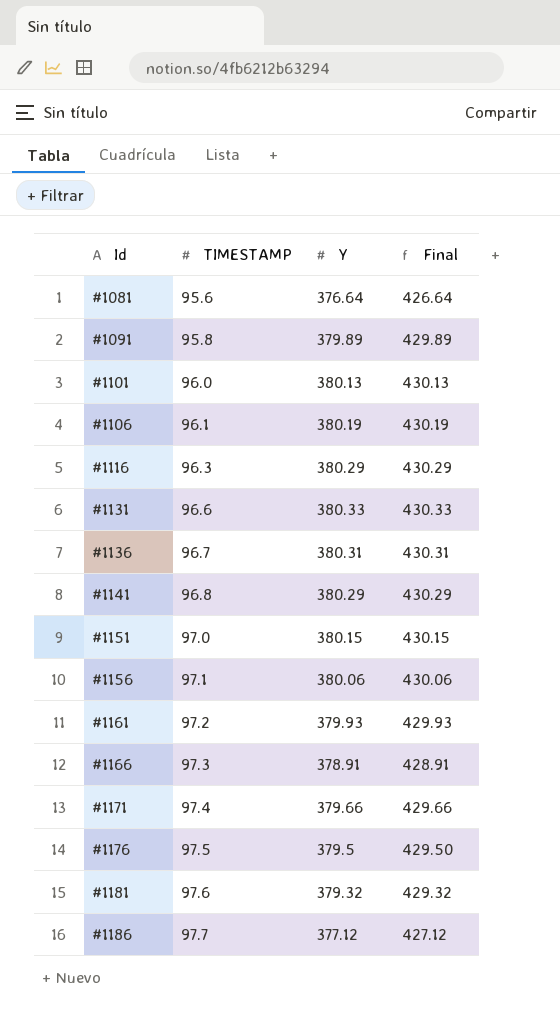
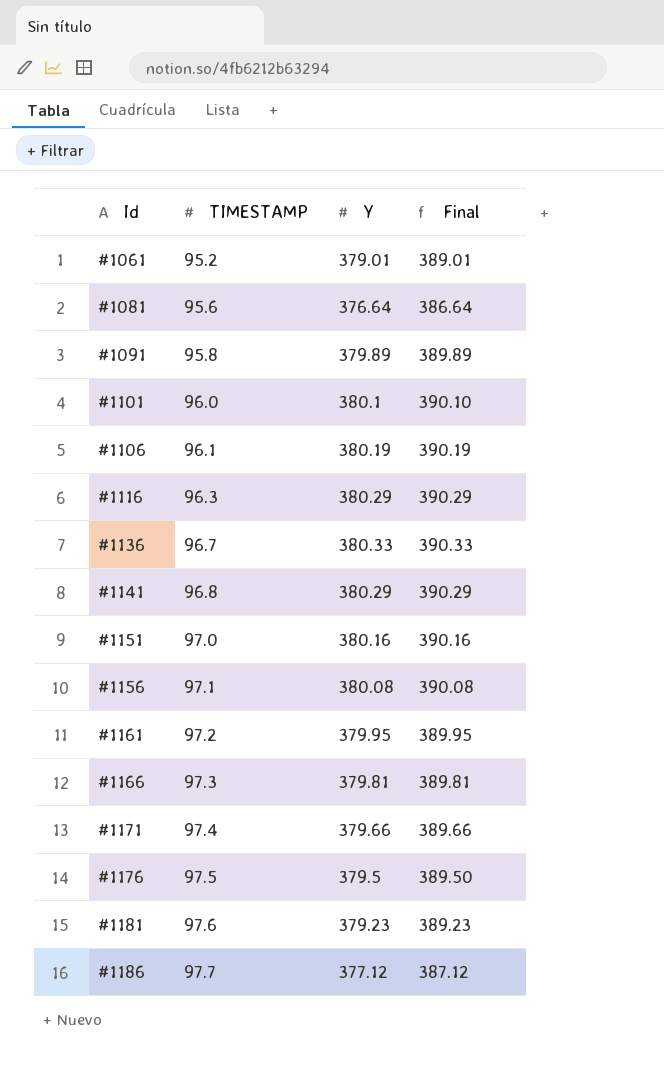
column Final | formula: [Y] + 50 -> [Y] + 10
row #1131: 96.6 | 380.33 | 430.33 -> none
row #1061: none -> 95.2 | 379.01 | 389.01
#1101 | Y: 380.13 -> 380.1
#1136 | Y: 380.31 -> 380.33
#1151 | Y: 380.15 -> 380.16
#1156 | Y: 380.06 -> 380.08
#1161 | Y: 379.93 -> 379.95
#1166 | Y: 378.91 -> 379.81
#1181 | Y: 379.32 -> 379.23

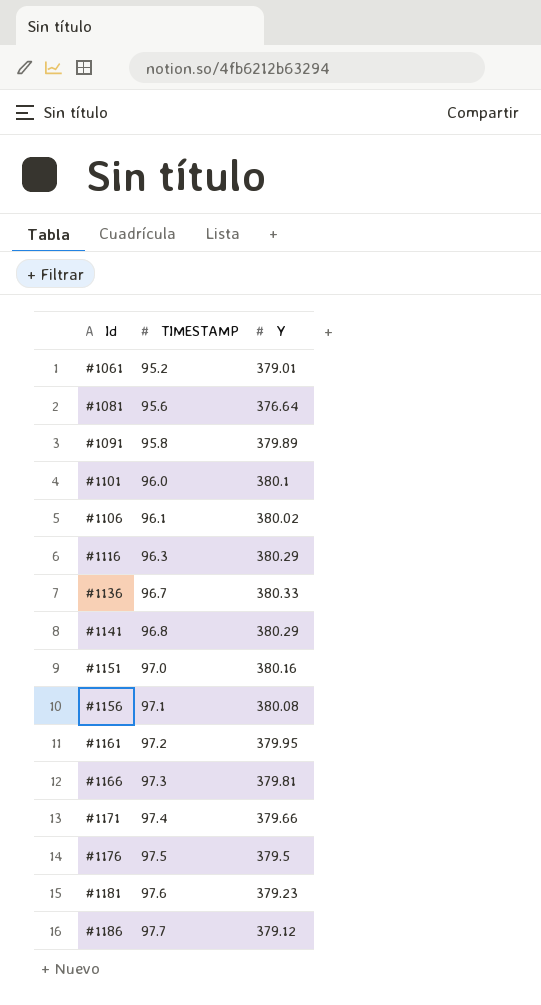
column Final | formula: [Y] + 10 -> none
#1106 | Y: 380.19 -> 380.02
#1186 | Y: 377.12 -> 379.12

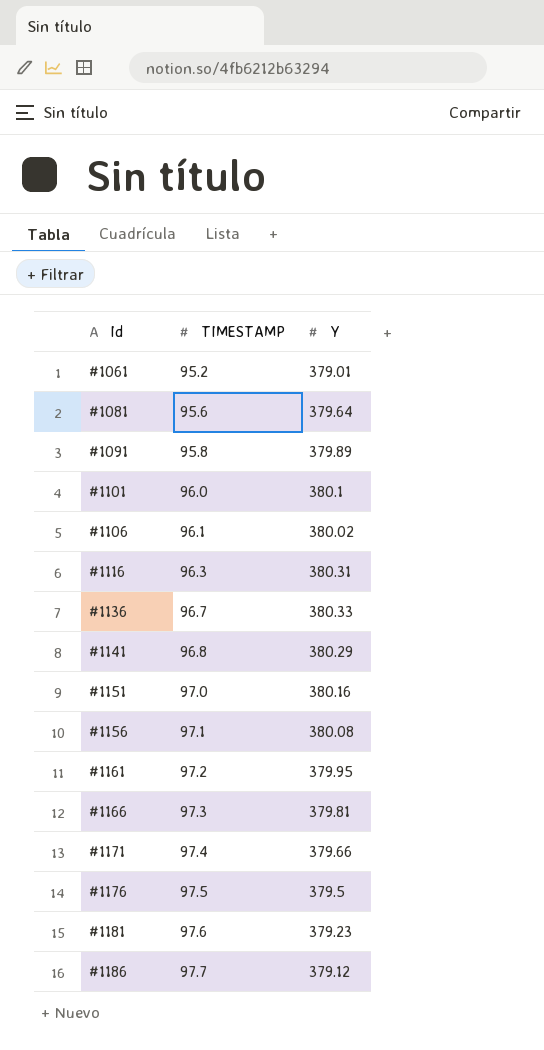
#1081 | Y: 376.64 -> 379.64
#1116 | Y: 380.29 -> 380.31

